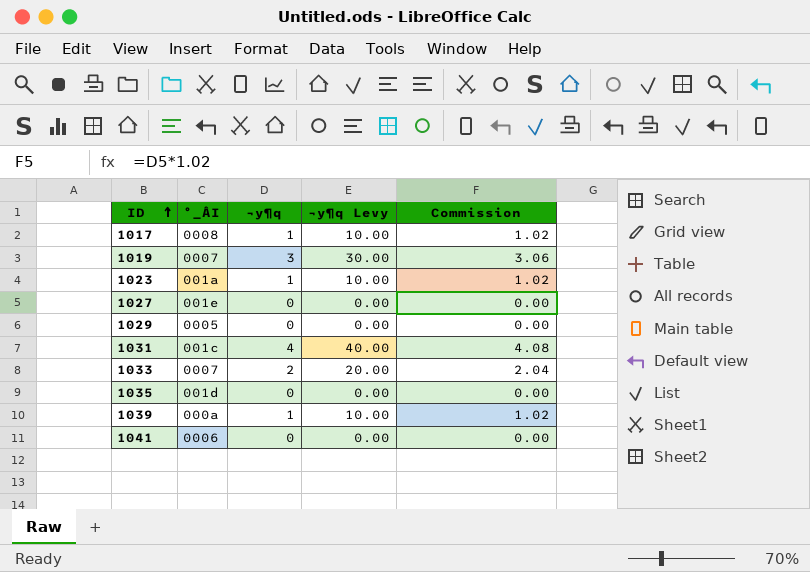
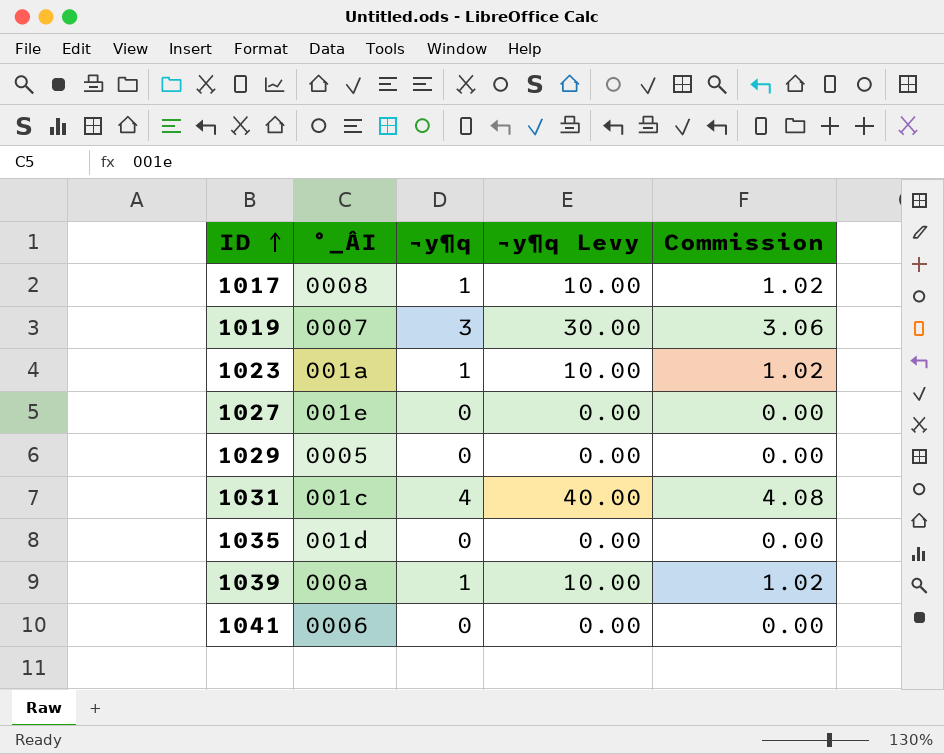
row 1033: 0007 | 2 | 20.00 | 2.04 -> none

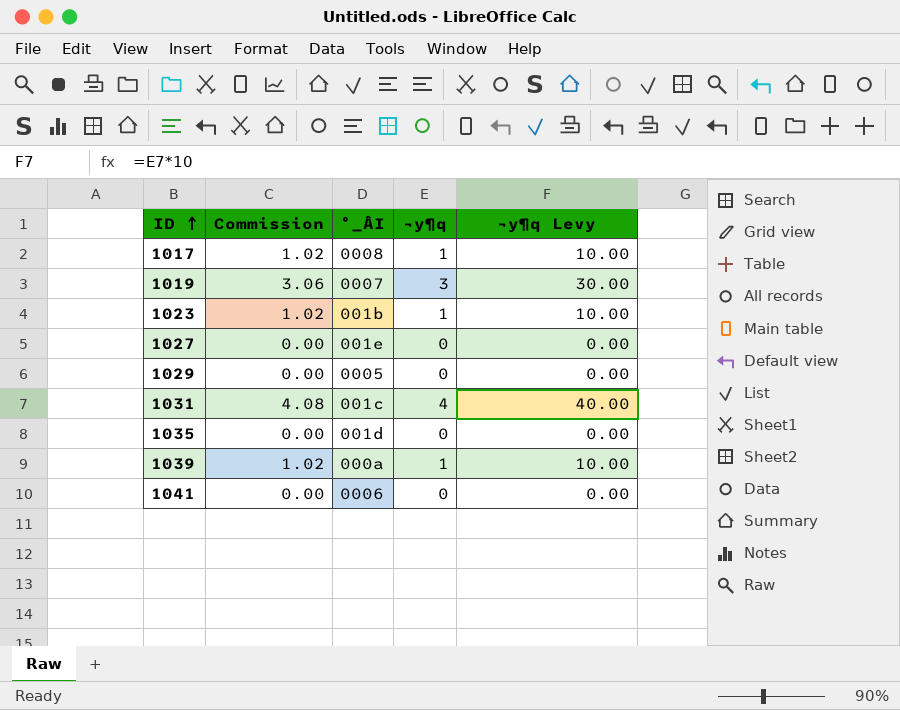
column Commission | position: 5 -> 2
1023 | °_ÂI: 001a -> 001b

